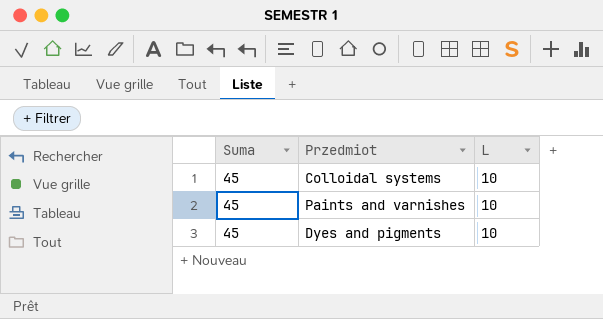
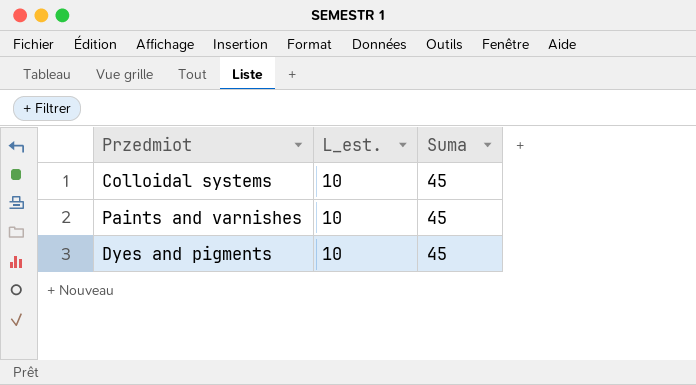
column name: L -> L_est.
column Suma | position: 1 -> 3

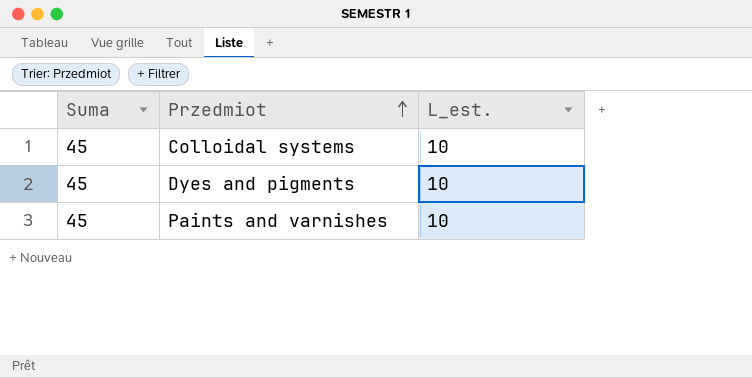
row order: none -> Przedmiot ascending
column Suma | position: 3 -> 1

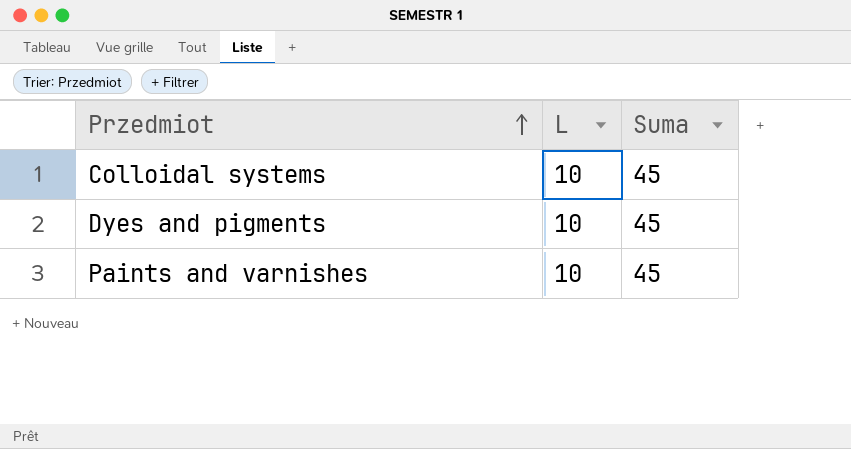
column name: L_est. -> L
column Suma | position: 1 -> 3

